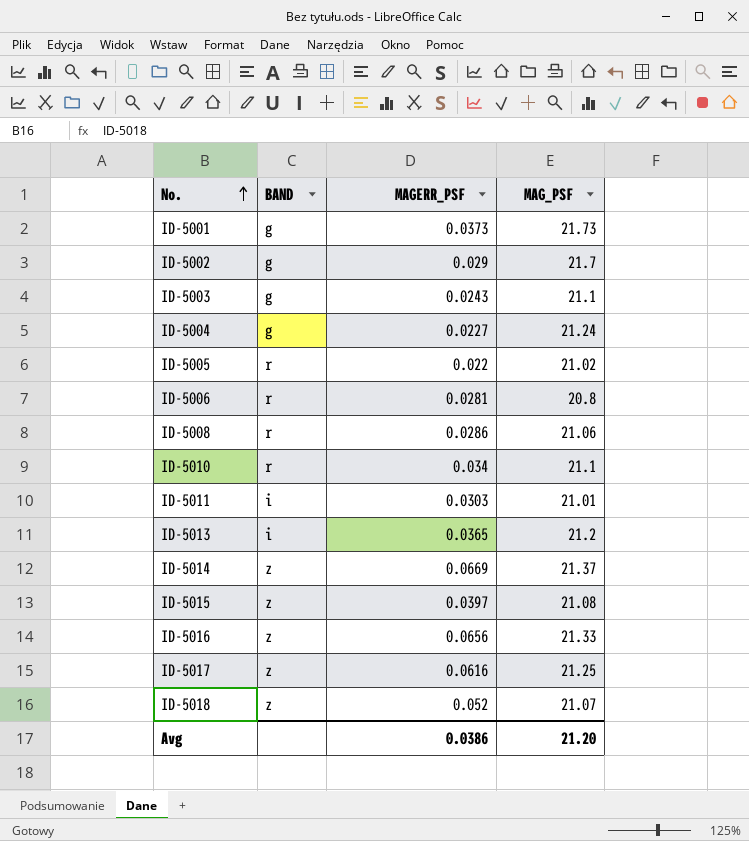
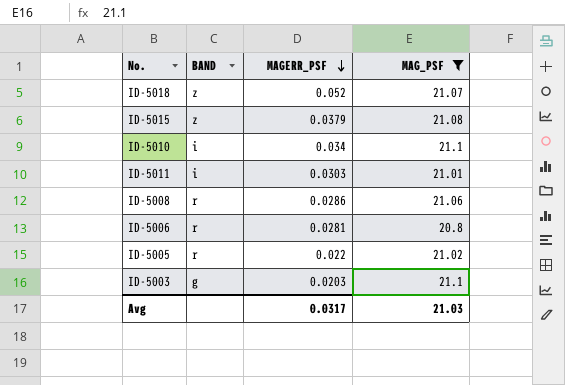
filter: none -> MAG_PSF <= 21.1
row order: No. ascending -> MAGERR_PSF descending
ID-5015 | MAGERR_PSF: 0.0397 -> 0.0379
ID-5010 | BAND: r -> i
ID-5003 | MAGERR_PSF: 0.0243 -> 0.0203
Avg | MAGERR_PSF: 0.0386 -> 0.0317
Avg | MAG_PSF: 21.20 -> 21.03

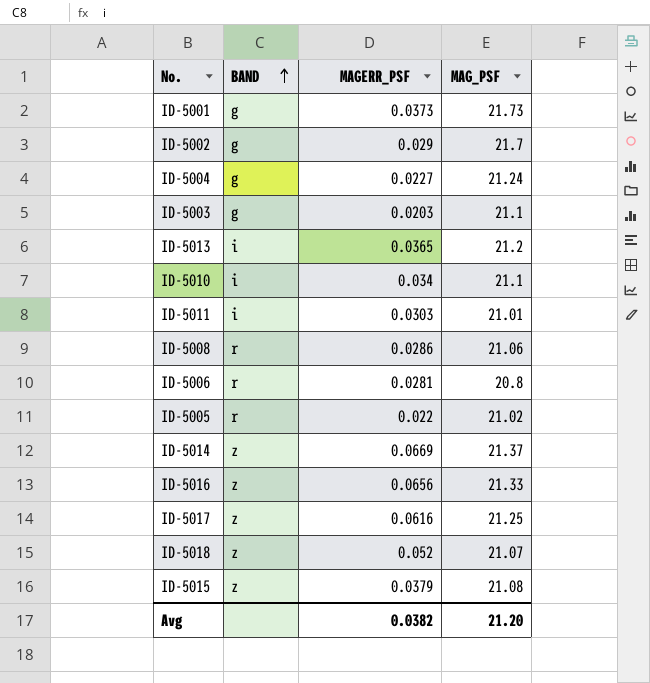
filter: MAG_PSF <= 21.1 -> none
row order: MAGERR_PSF descending -> BAND ascending
Avg | MAGERR_PSF: 0.0317 -> 0.0382
Avg | MAG_PSF: 21.03 -> 21.20

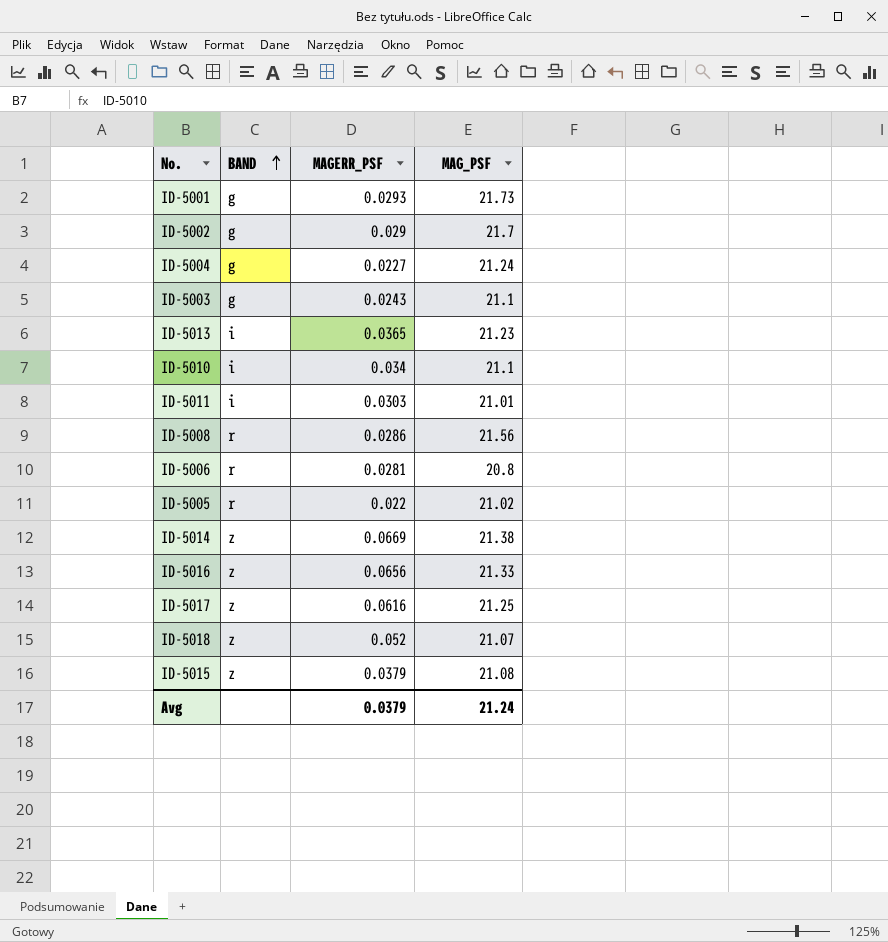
ID-5001 | MAGERR_PSF: 0.0373 -> 0.0293
ID-5003 | MAGERR_PSF: 0.0203 -> 0.0243
ID-5013 | MAG_PSF: 21.2 -> 21.23
ID-5008 | MAG_PSF: 21.06 -> 21.56
ID-5014 | MAG_PSF: 21.37 -> 21.38
Avg | MAGERR_PSF: 0.0382 -> 0.0379
Avg | MAG_PSF: 21.20 -> 21.24

